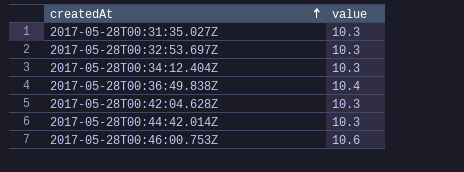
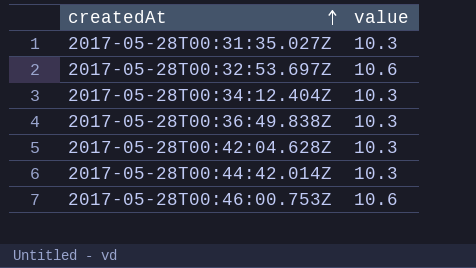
2017-05-28T00:32:53.697Z | value: 10.3 -> 10.6
2017-05-28T00:36:49.838Z | value: 10.4 -> 10.3

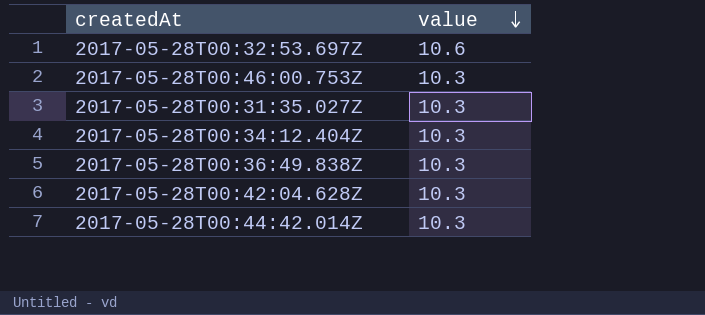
row order: createdAt ascending -> value descending
2017-05-28T00:46:00.753Z | value: 10.6 -> 10.3

